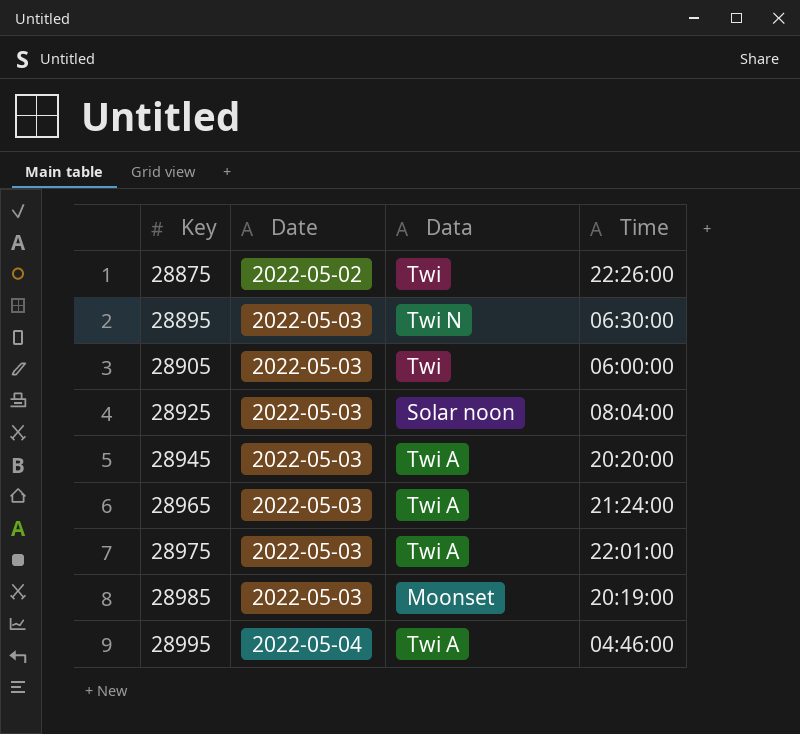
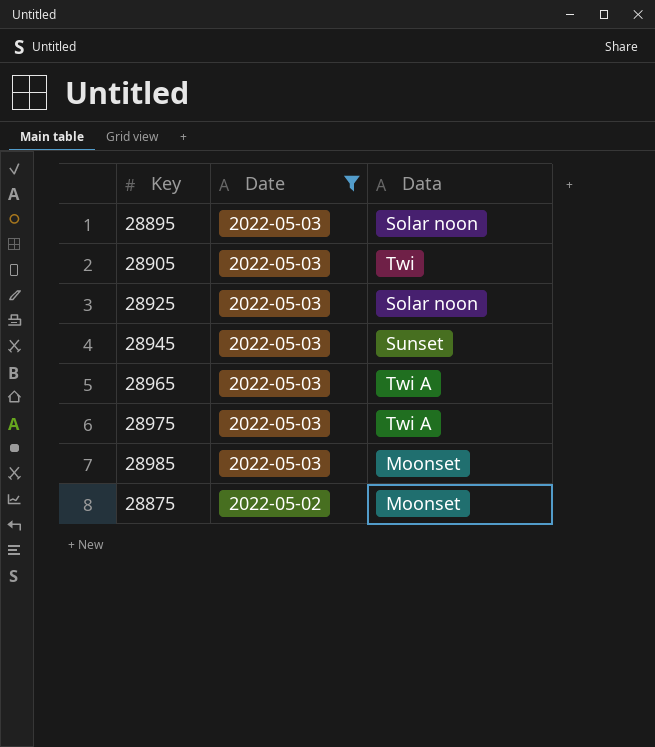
filter: none -> Date != 2022-05-04
row order: Key ascending -> Date descending
column Time | position: 4 -> none
28895 | Data: Twi N -> Solar noon
28945 | Data: Twi A -> Sunset
28875 | Data: Twi -> Moonset

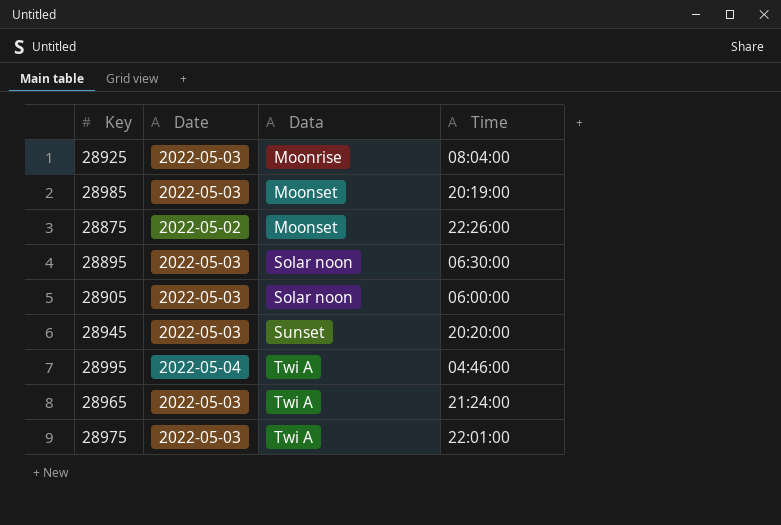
filter: Date != 2022-05-04 -> none
row order: Date descending -> Data ascending
column Time | position: none -> 4
28925 | Data: Solar noon -> Moonrise
28905 | Data: Twi -> Solar noon

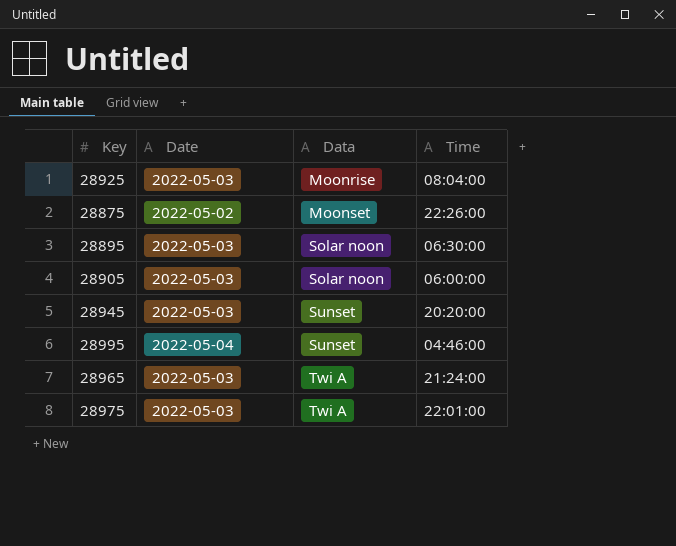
row 28985: 2022-05-03 | Moonset | 20:19:00 -> none
28995 | Data: Twi A -> Sunset

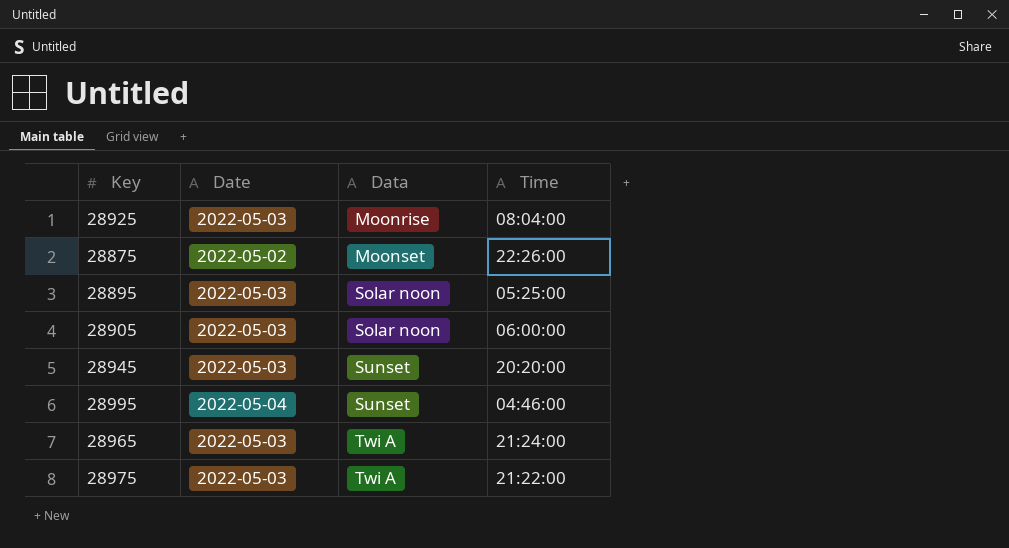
28895 | Time: 06:30:00 -> 05:25:00
28975 | Time: 22:01:00 -> 21:22:00

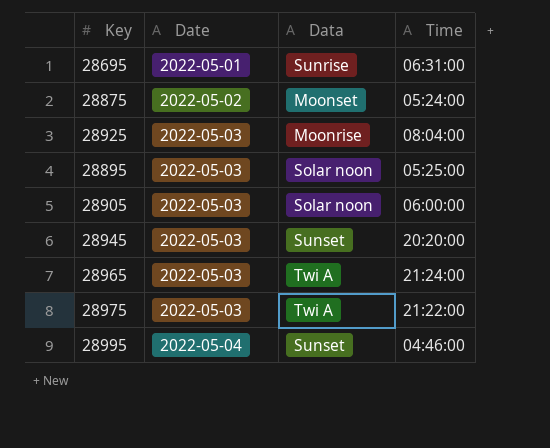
row order: Data ascending -> Date ascending
row 28695: none -> 2022-05-01 | Sunrise | 06:31:00
28875 | Time: 22:26:00 -> 05:24:00

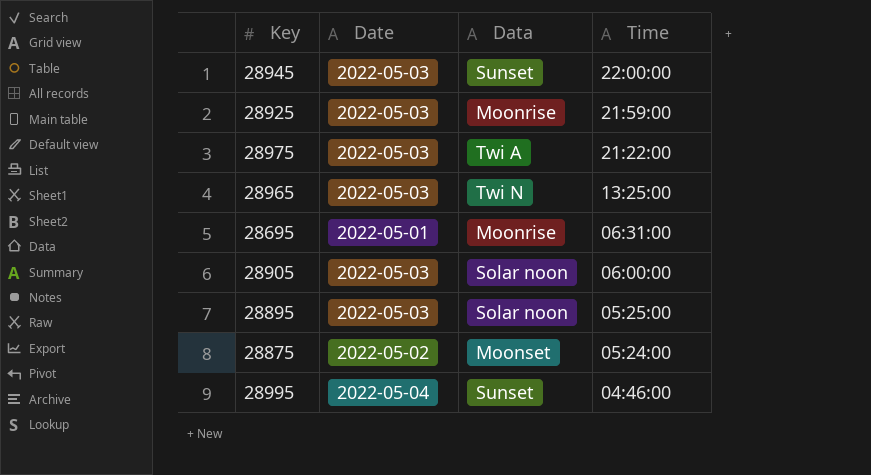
row order: Date ascending -> Time descending
28945 | Time: 20:20:00 -> 22:00:00
28925 | Time: 08:04:00 -> 21:59:00
28965 | Data: Twi A -> Twi N
28965 | Time: 21:24:00 -> 13:25:00
28695 | Data: Sunrise -> Moonrise

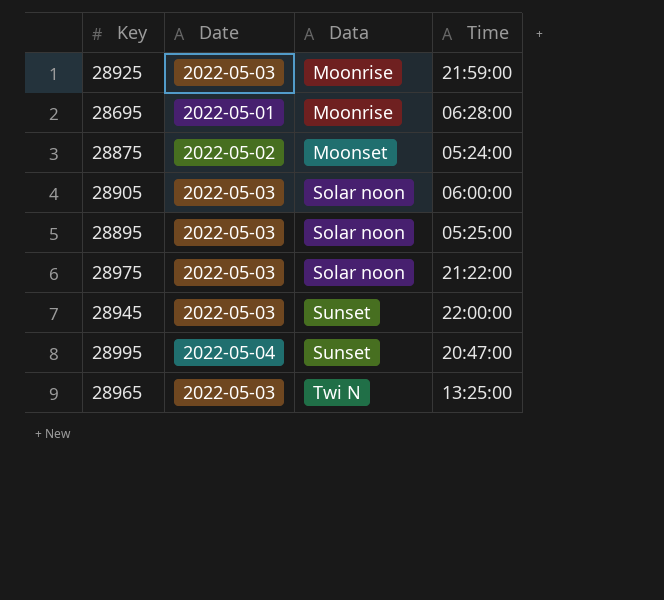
row order: Time descending -> Data ascending
28695 | Time: 06:31:00 -> 06:28:00
28975 | Data: Twi A -> Solar noon
28995 | Time: 04:46:00 -> 20:47:00

